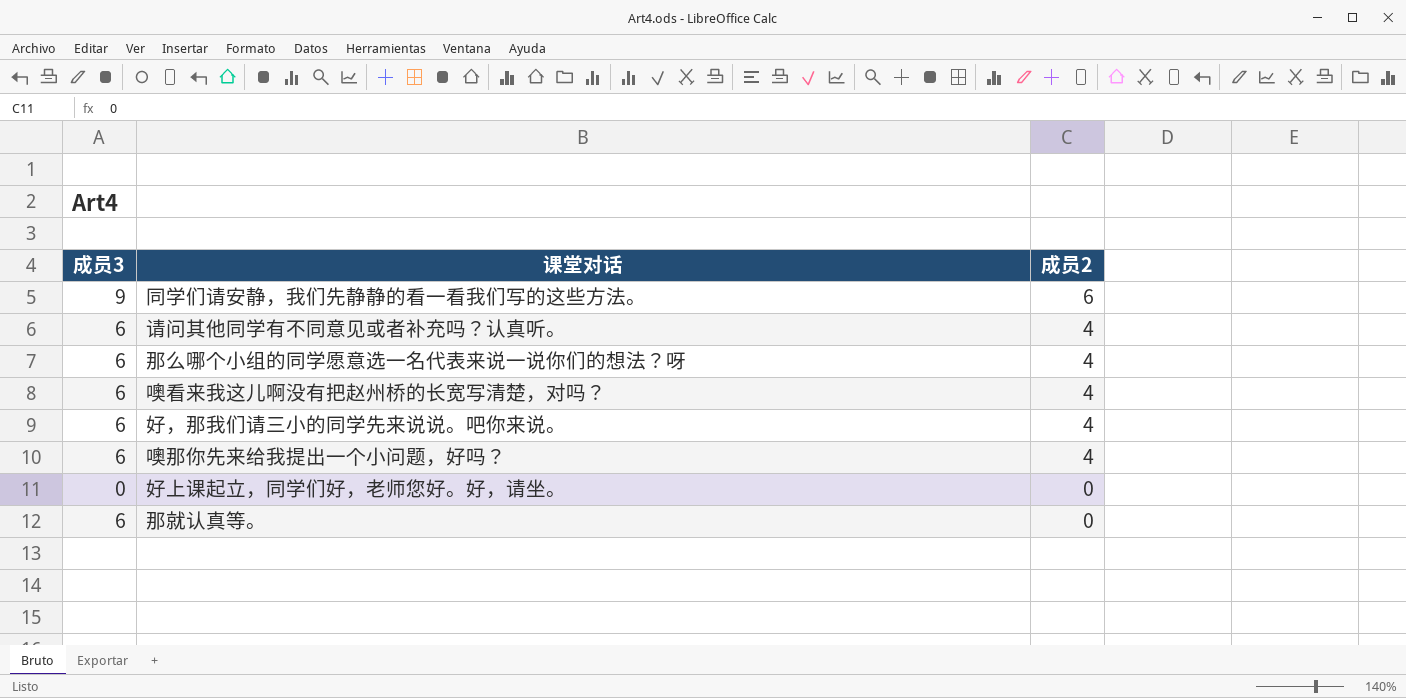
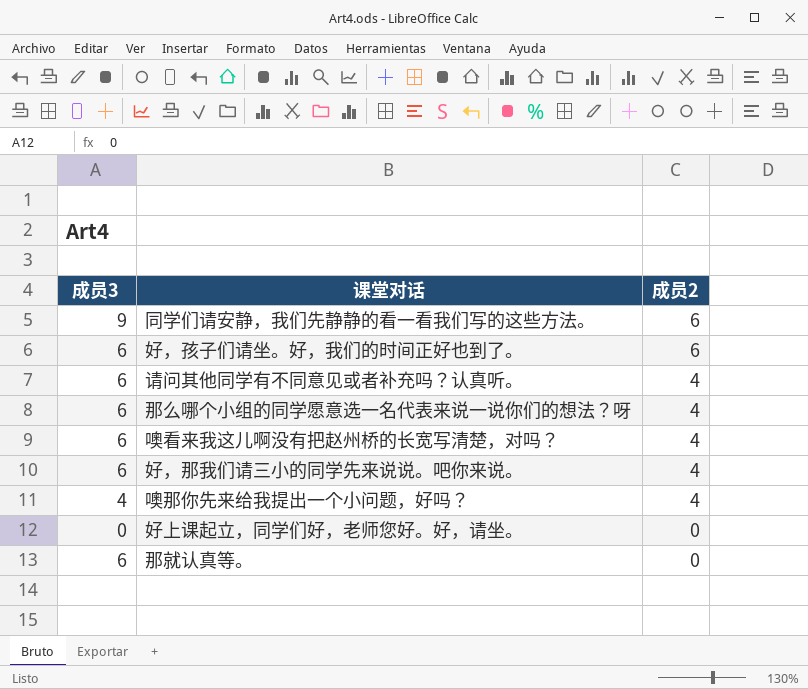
row 好，孩子们请坐。好，我们的时间正好也到了。: none -> 6 | 6
噢那你先来给我提出一个小问题，好吗？ | 成员3: 6 -> 4

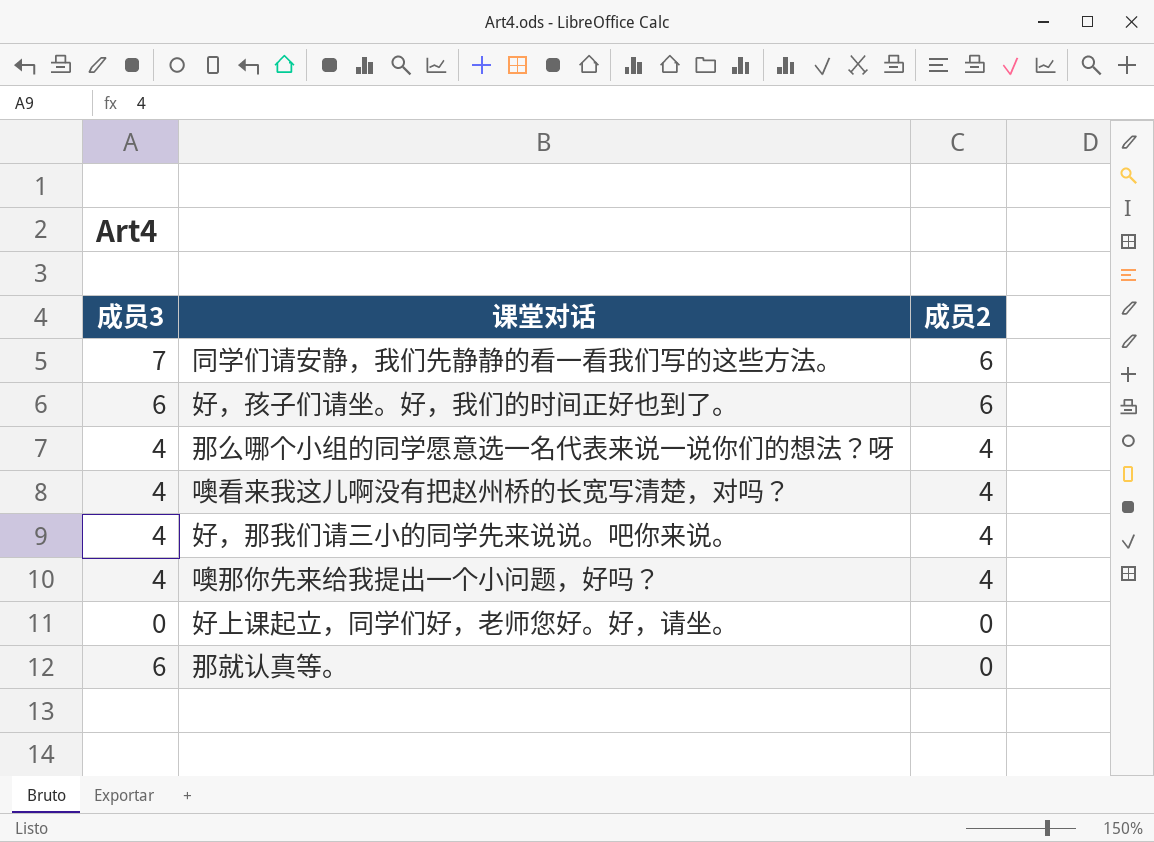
row 请问其他同学有不同意见或者补充吗？认真听。: 6 | 4 -> none
同学们请安静，我们先静静的看一看我们写的这些方法。 | 成员3: 9 -> 7
那么哪个小组的同学愿意选一名代表来说一说你们的想法？呀 | 成员3: 6 -> 4
噢看来我这儿啊没有把赵州桥的长宽写清楚，对吗？ | 成员3: 6 -> 4
好，那我们请三小的同学先来说说。吧你来说。 | 成员3: 6 -> 4

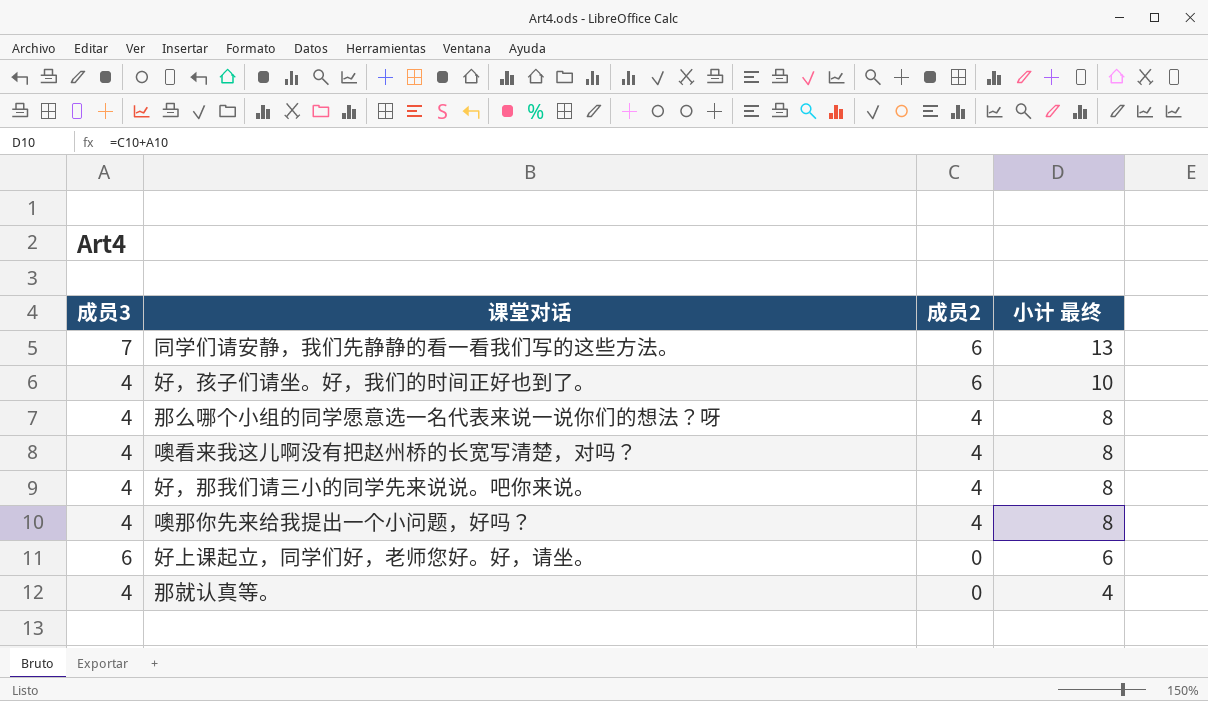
column 小计 最终 | formula: none -> [成员3] + [成员2]
好，孩子们请坐。好，我们的时间正好也到了。 | 成员3: 6 -> 4
好上课起立，同学们好，老师您好。好，请坐。 | 成员3: 0 -> 6
那就认真等。 | 成员3: 6 -> 4

